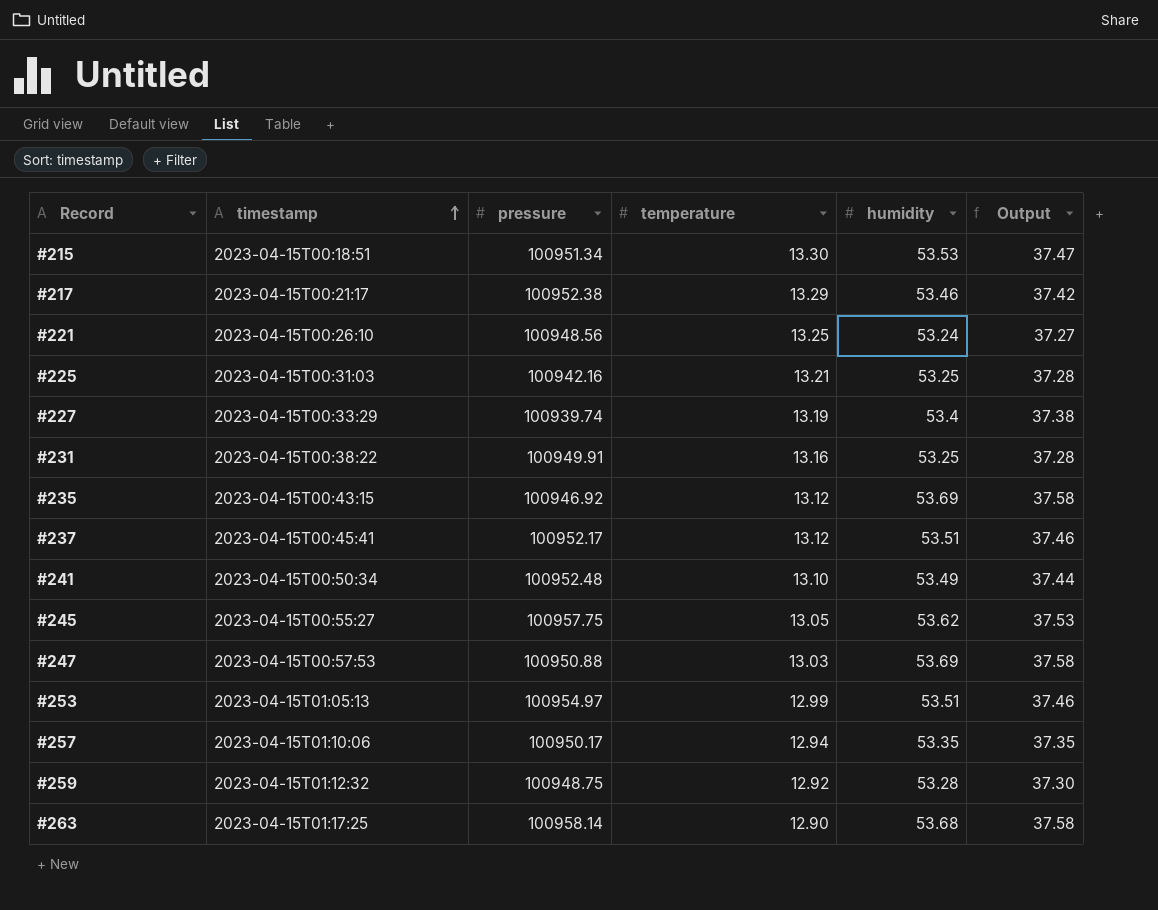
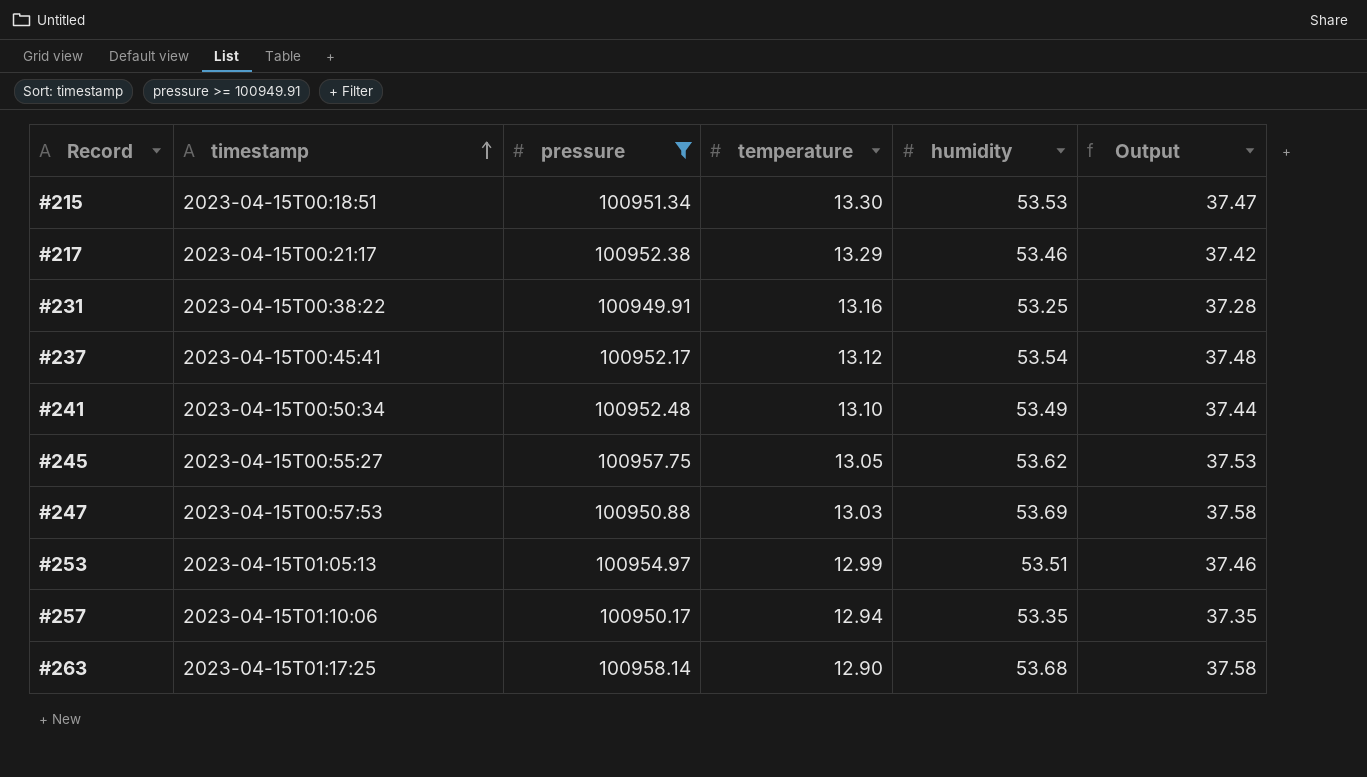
filter: none -> pressure >= 100949.91
#237 | humidity: 53.51 -> 53.54
#237 | Output: 37.46 -> 37.48

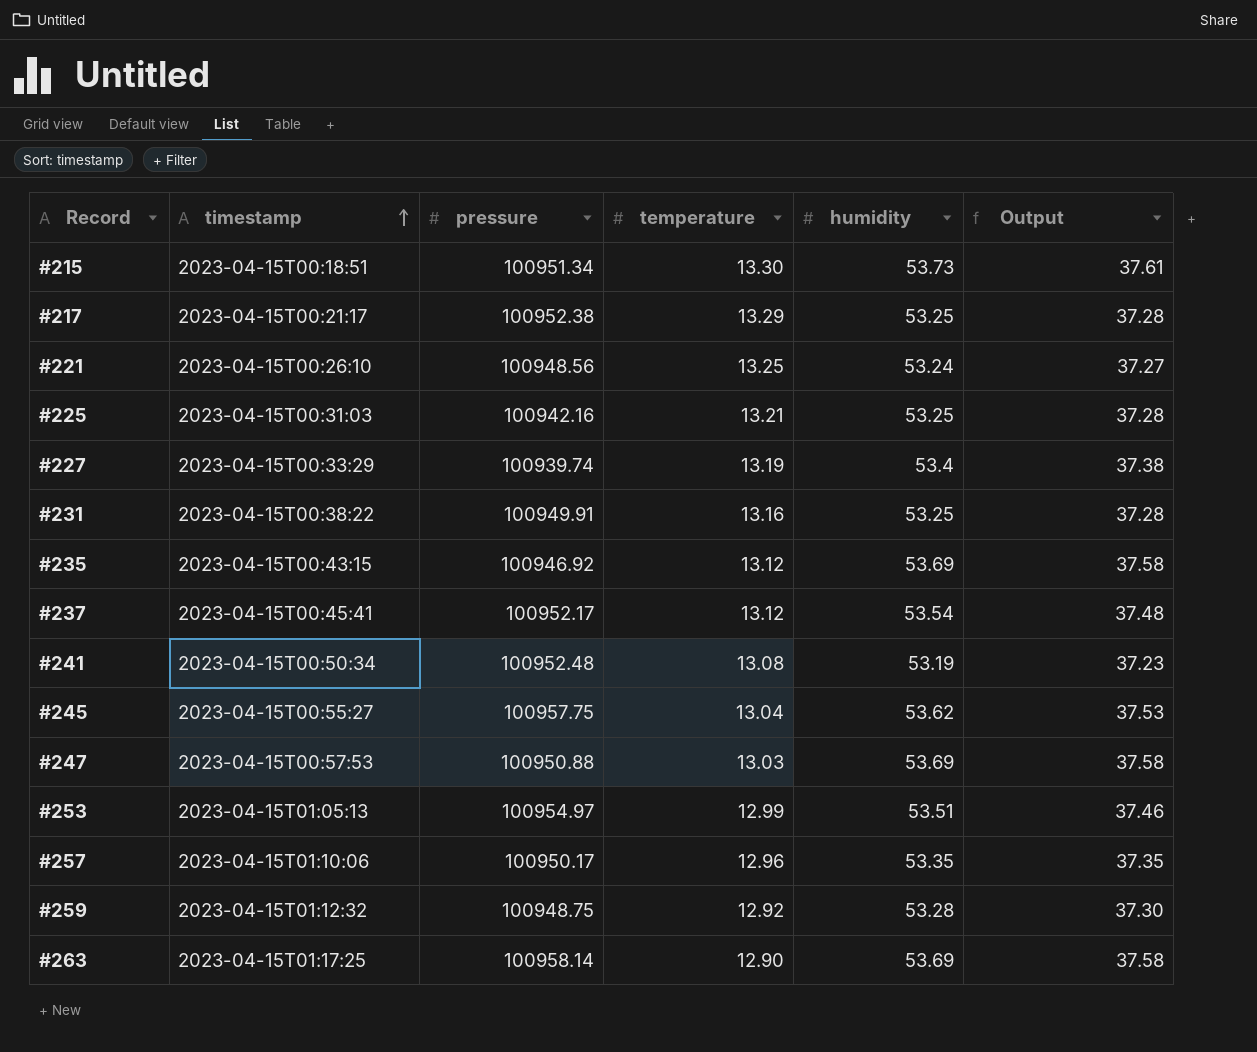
filter: pressure >= 100949.91 -> none
#215 | humidity: 53.53 -> 53.73
#215 | Output: 37.47 -> 37.61
#217 | humidity: 53.46 -> 53.25
#217 | Output: 37.42 -> 37.28
#241 | temperature: 13.10 -> 13.08
#241 | humidity: 53.49 -> 53.19
#241 | Output: 37.44 -> 37.23
#245 | temperature: 13.05 -> 13.04
#257 | temperature: 12.94 -> 12.96
#263 | humidity: 53.68 -> 53.69

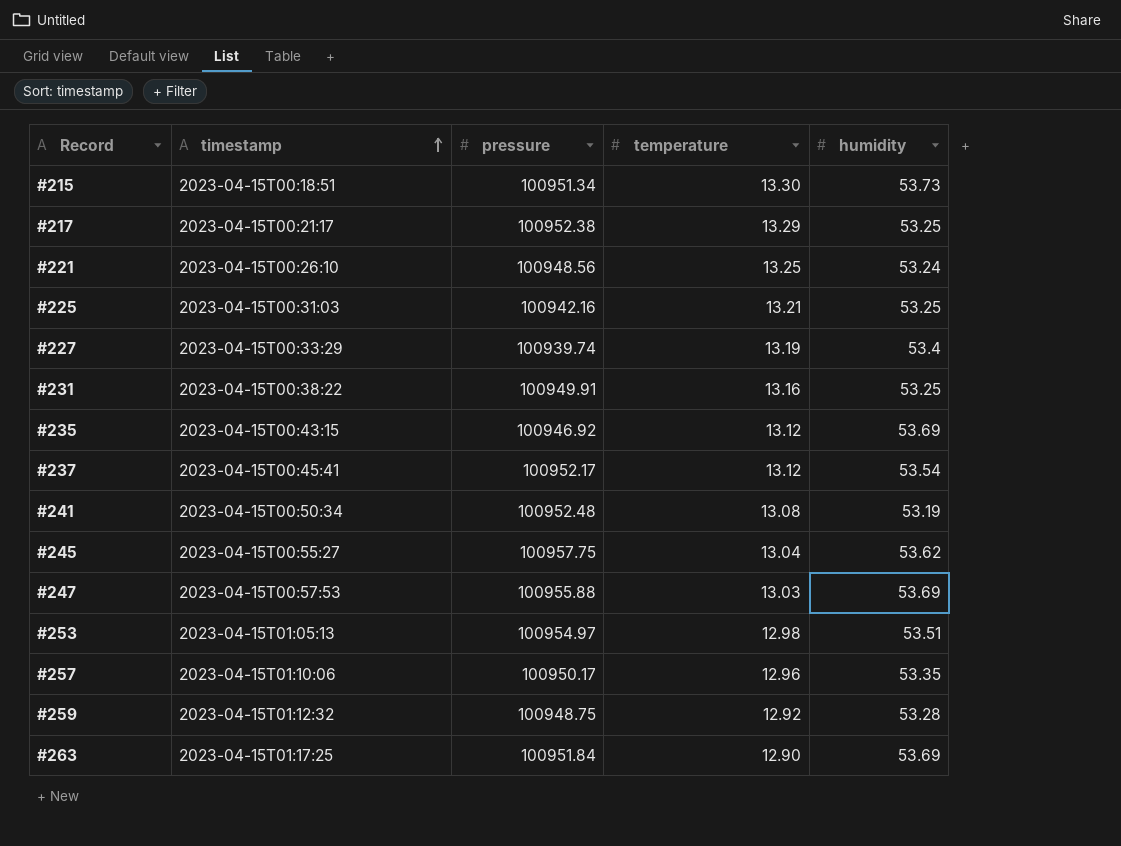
column Output | formula: [humidity] * 0.7 -> none
#247 | pressure: 100950.88 -> 100955.88
#253 | temperature: 12.99 -> 12.98
#263 | pressure: 100958.14 -> 100951.84

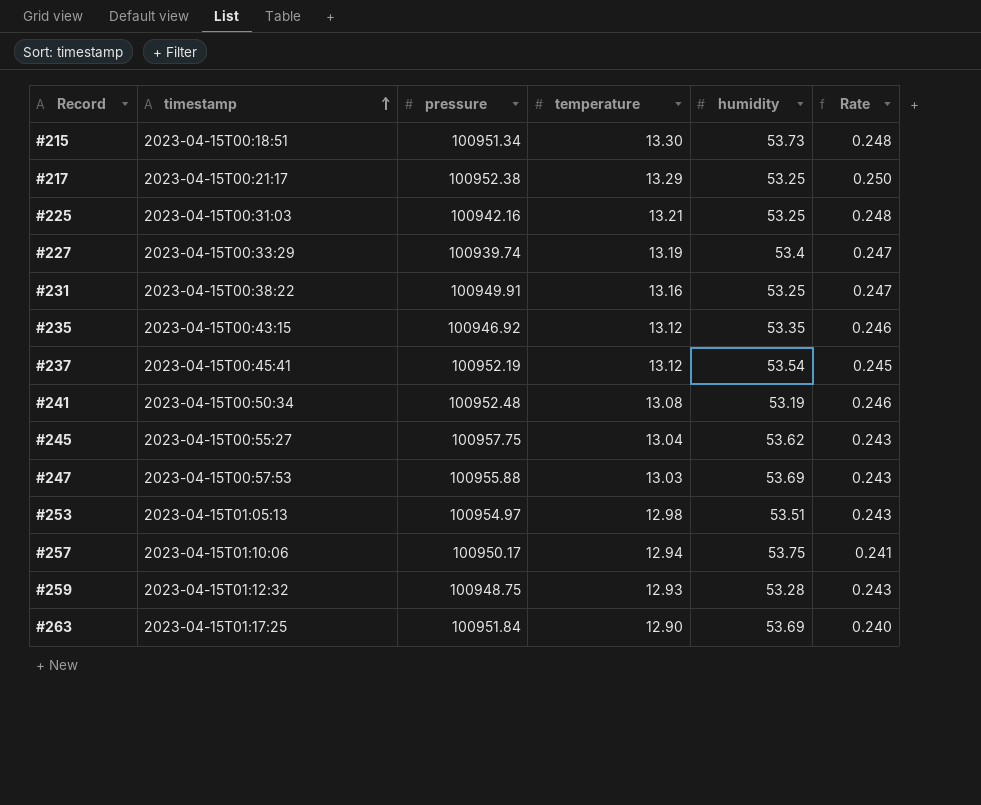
column Rate | formula: none -> [temperature] / [humidity]
row #221: 2023-04-15T00:26:10 | 100948.56 | 13.25 | 53.24 -> none
#235 | humidity: 53.69 -> 53.35
#237 | pressure: 100952.17 -> 100952.19
#257 | temperature: 12.96 -> 12.94
#257 | humidity: 53.35 -> 53.75
#259 | temperature: 12.92 -> 12.93

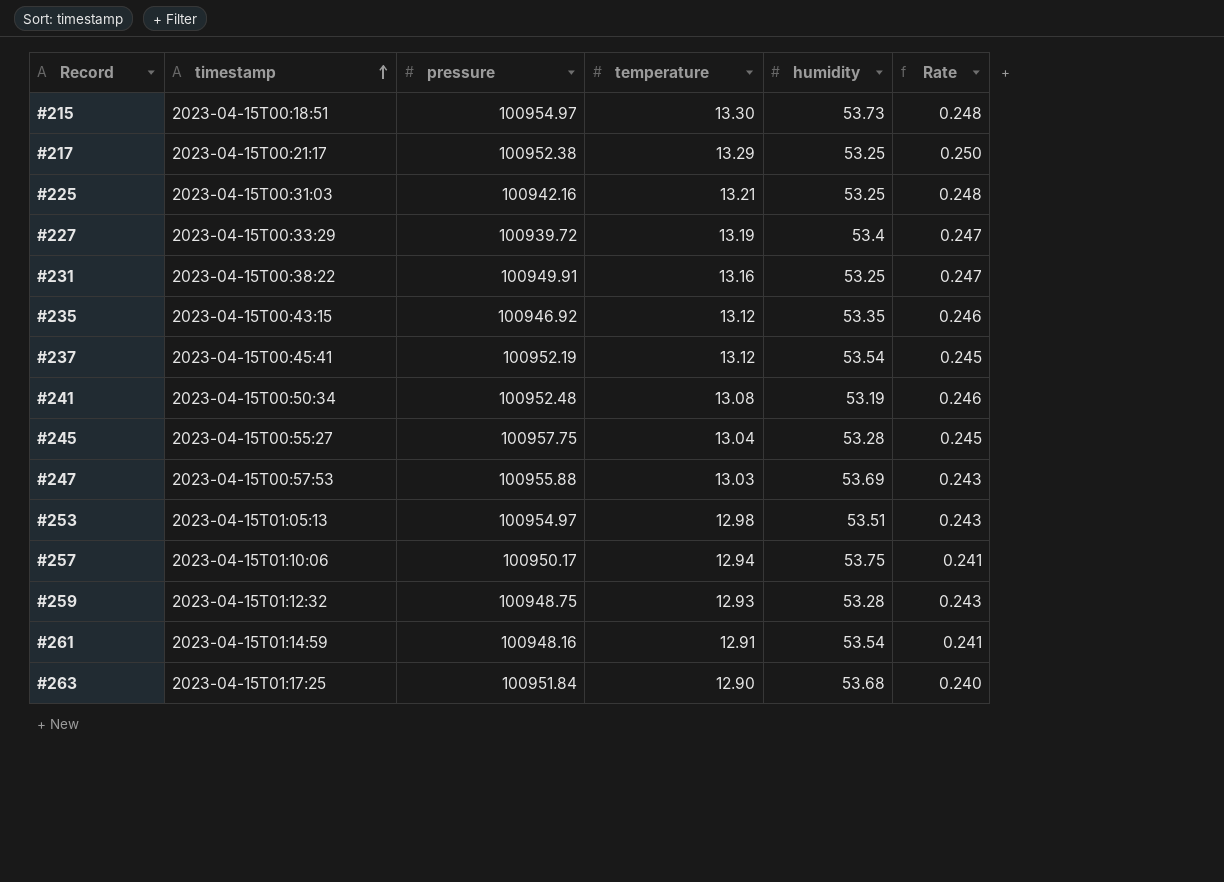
#215 | pressure: 100951.34 -> 100954.97
#227 | pressure: 100939.74 -> 100939.72
#245 | humidity: 53.62 -> 53.28
#245 | Rate: 0.243 -> 0.245
row #261: none -> 2023-04-15T01:14:59 | 100948.16 | 12.91 | 53.54 | 0.241
#263 | humidity: 53.69 -> 53.68

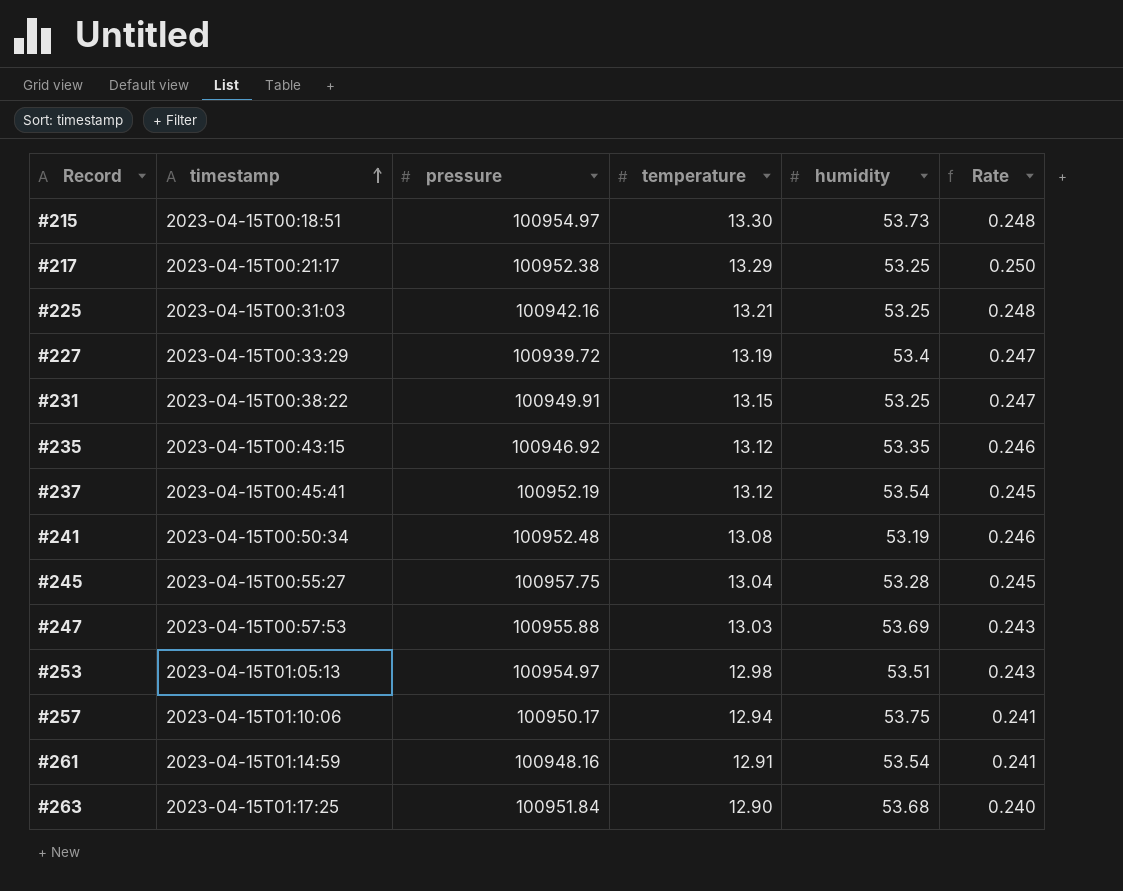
row #259: 2023-04-15T01:12:32 | 100948.75 | 12.93 | 53.28 | 0.243 -> none
#231 | temperature: 13.16 -> 13.15

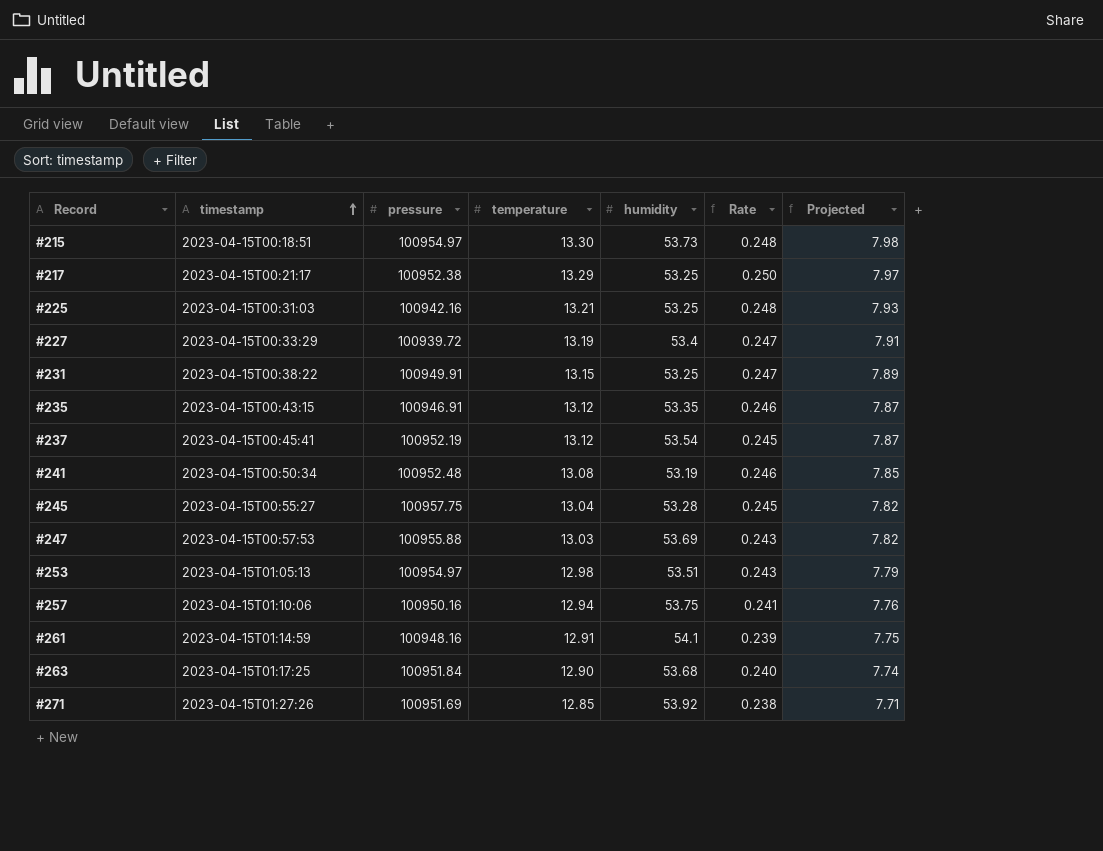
column Projected | formula: none -> [temperature] * 0.6
#235 | pressure: 100946.92 -> 100946.91
#257 | pressure: 100950.17 -> 100950.16
#261 | humidity: 53.54 -> 54.1
#261 | Rate: 0.241 -> 0.239
row #271: none -> 2023-04-15T01:27:26 | 100951.69 | 12.85 | 53.92 | 0.238 | 7.71

